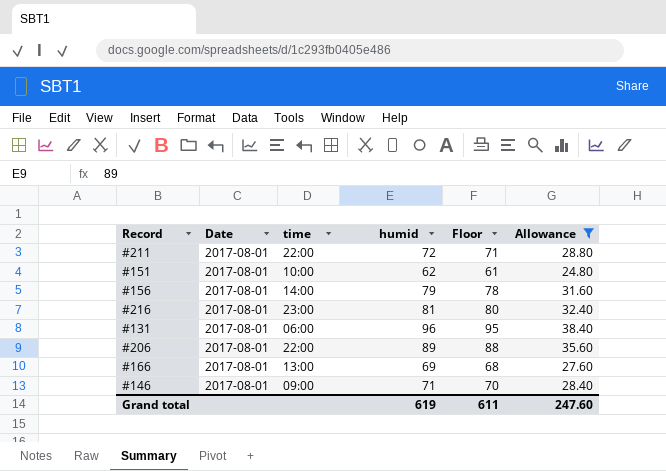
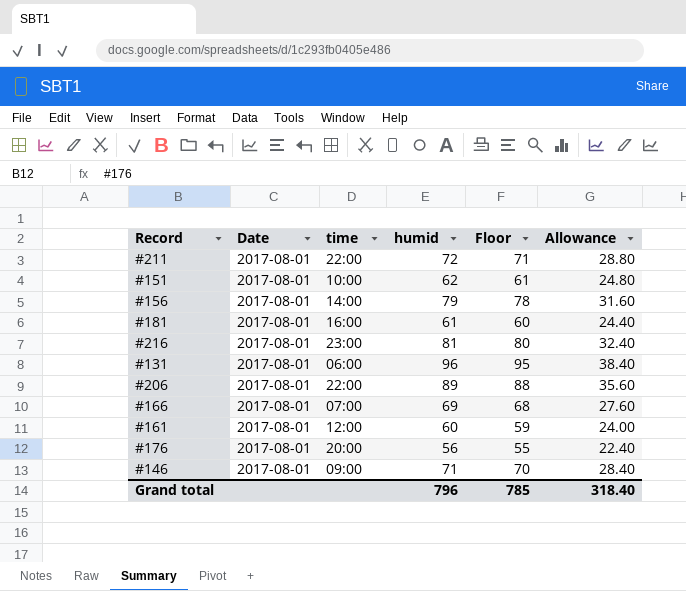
filter: Allowance >= 24.80 -> none
#166 | time: 13:00 -> 07:00
Grand total | humid: 619 -> 796
Grand total | Floor: 611 -> 785
Grand total | Allowance: 247.60 -> 318.40

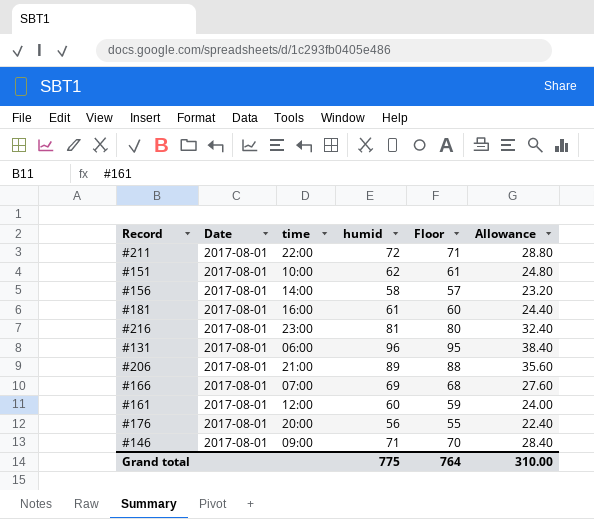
#156 | humid: 79 -> 58
#156 | Floor: 78 -> 57
#156 | Allowance: 31.60 -> 23.20
#206 | time: 22:00 -> 21:00
Grand total | humid: 796 -> 775
Grand total | Floor: 785 -> 764
Grand total | Allowance: 318.40 -> 310.00

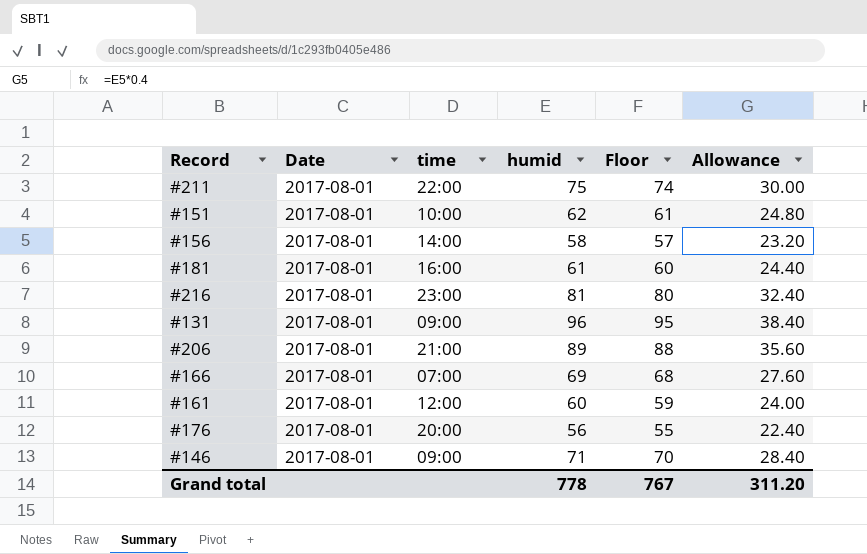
#211 | humid: 72 -> 75
#211 | Floor: 71 -> 74
#211 | Allowance: 28.80 -> 30.00
#131 | time: 06:00 -> 09:00
Grand total | humid: 775 -> 778
Grand total | Floor: 764 -> 767
Grand total | Allowance: 310.00 -> 311.20

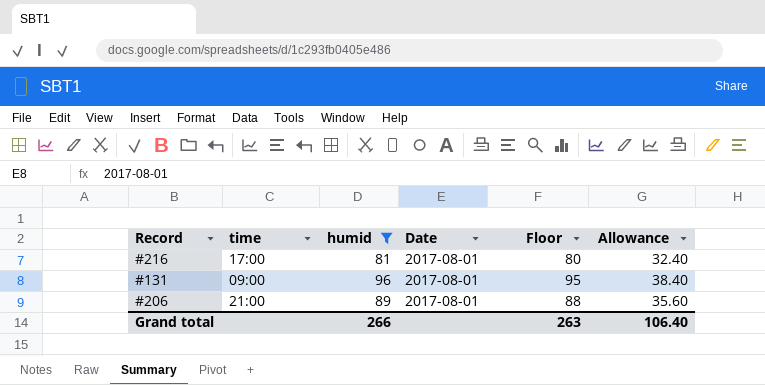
filter: none -> humid >= 81
column Date | position: 2 -> 4
#216 | time: 23:00 -> 17:00
Grand total | humid: 778 -> 266
Grand total | Floor: 767 -> 263
Grand total | Allowance: 311.20 -> 106.40

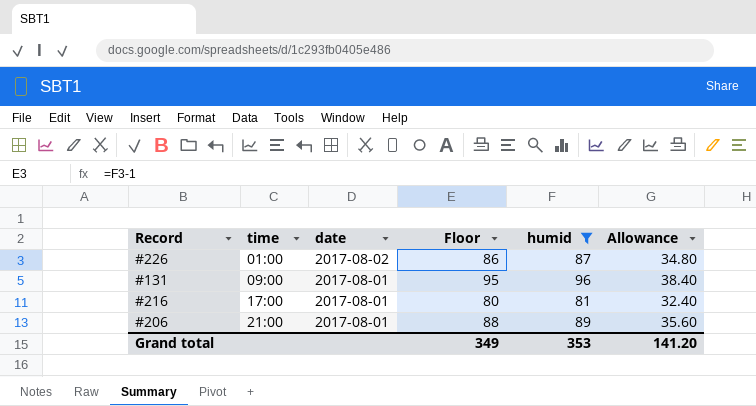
row order: none -> time ascending
column name: Date -> date
column humid | position: 3 -> 5
row #226: none -> 01:00 | 2017-08-02 | 86 | 87 | 34.80
Grand total | Floor: 263 -> 349
Grand total | humid: 266 -> 353
Grand total | Allowance: 106.40 -> 141.20

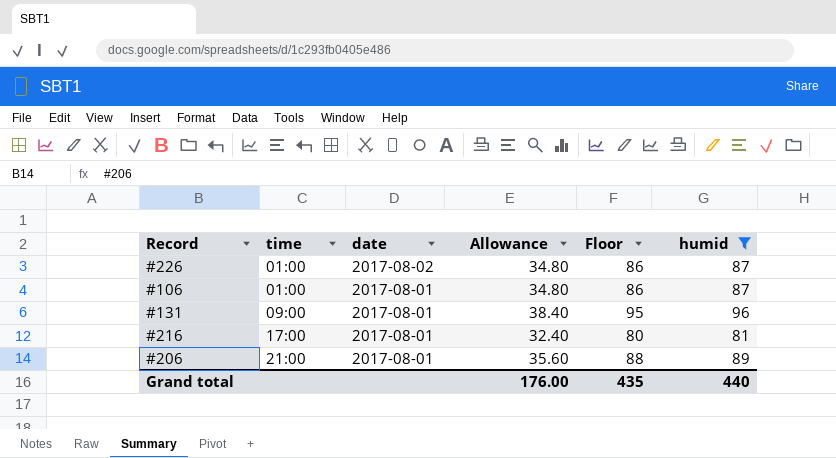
column Allowance | position: 6 -> 4
row #106: none -> 01:00 | 2017-08-01 | 34.80 | 86 | 87
Grand total | Allowance: 141.20 -> 176.00
Grand total | Floor: 349 -> 435
Grand total | humid: 353 -> 440

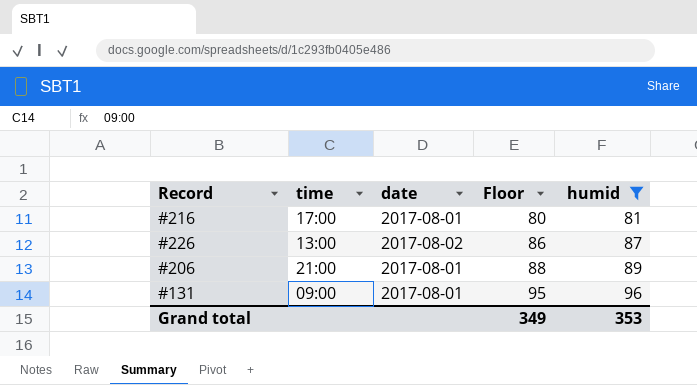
row order: time ascending -> Floor ascending
column Allowance | formula: [humid] * 0.4 -> none
row #106: 01:00 | 2017-08-01 | 34.80 | 86 | 87 -> none
#226 | time: 01:00 -> 13:00
Grand total | Floor: 435 -> 349
Grand total | humid: 440 -> 353

